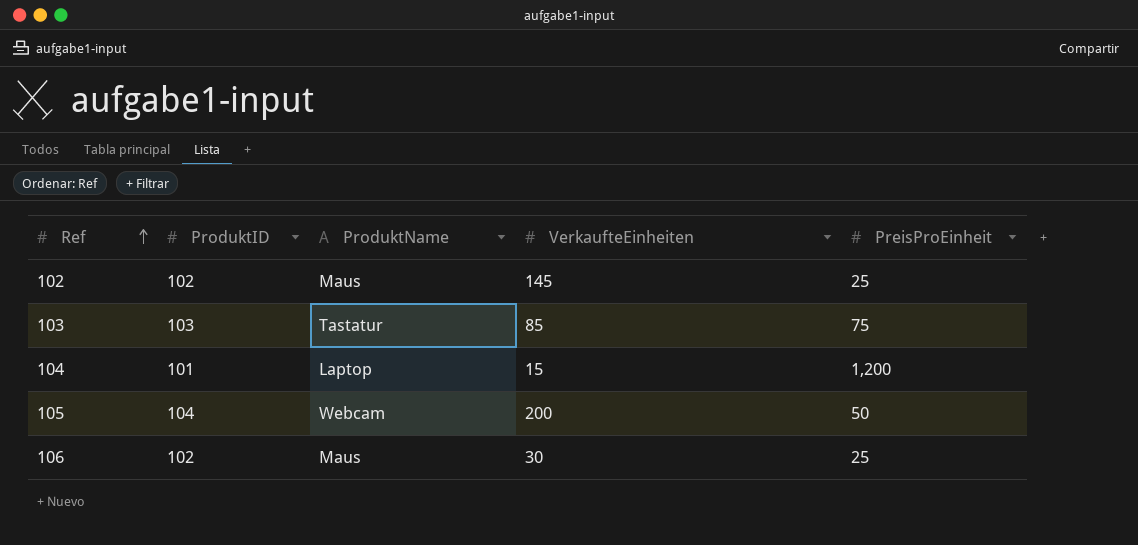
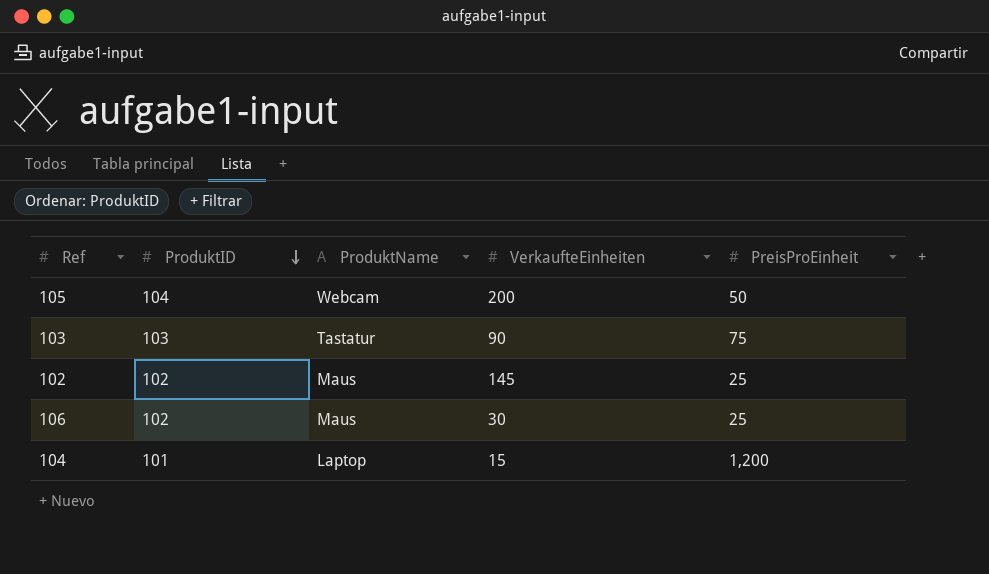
row order: Ref ascending -> ProduktID descending
103 | VerkaufteEinheiten: 85 -> 90

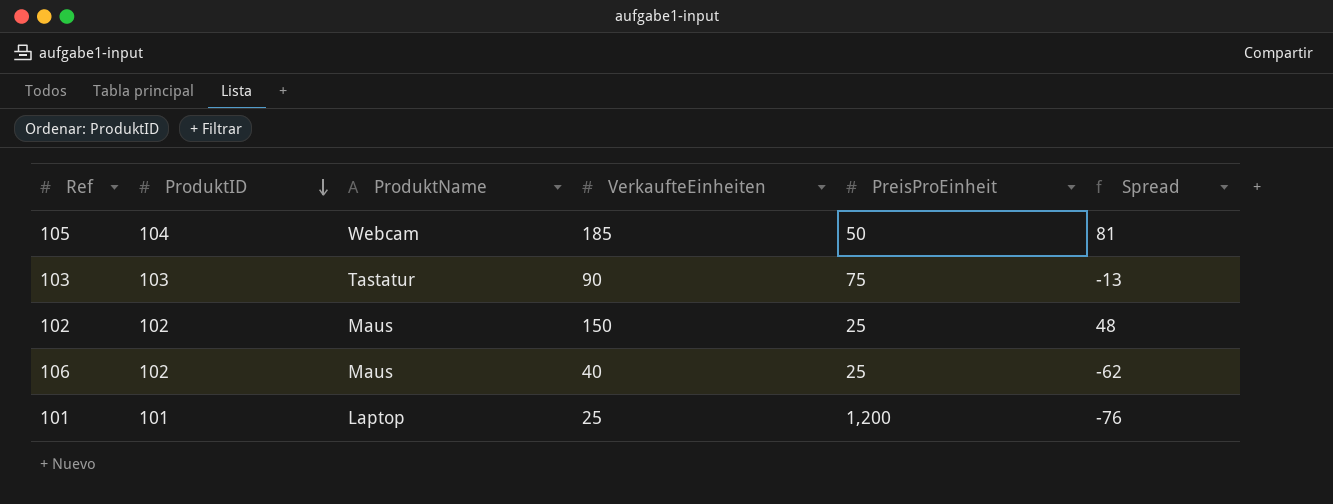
column Spread | formula: none -> [VerkaufteEinheiten] - [ProduktID]
row 104: 101 | Laptop | 15 | 1,200 -> none
105 | VerkaufteEinheiten: 200 -> 185
102 | VerkaufteEinheiten: 145 -> 150
106 | VerkaufteEinheiten: 30 -> 40
row 101: none -> 101 | Laptop | 25 | 1,200 | -76

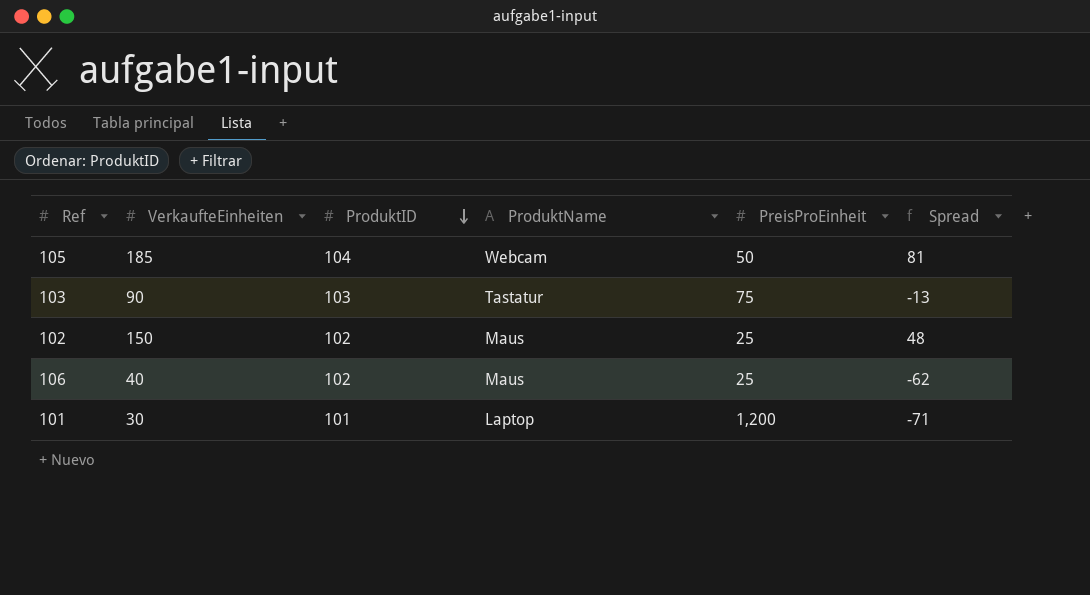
column VerkaufteEinheiten | position: 4 -> 2
101 | VerkaufteEinheiten: 25 -> 30
101 | Spread: -76 -> -71

